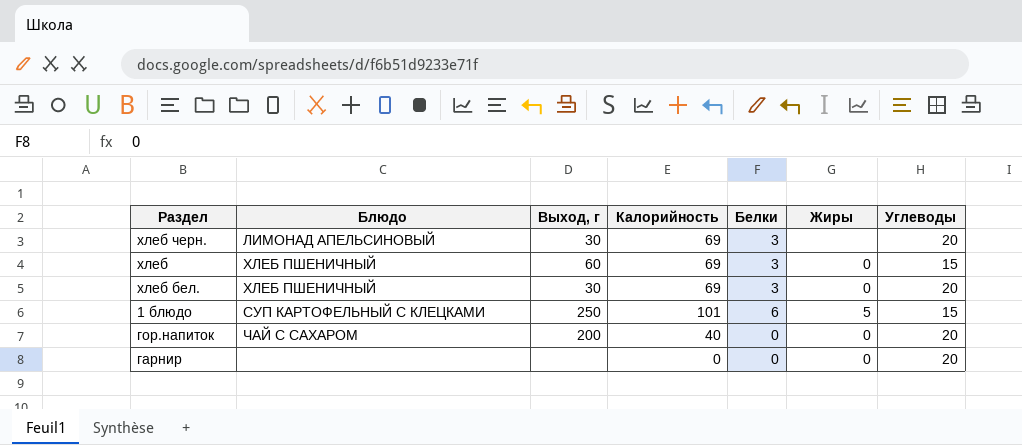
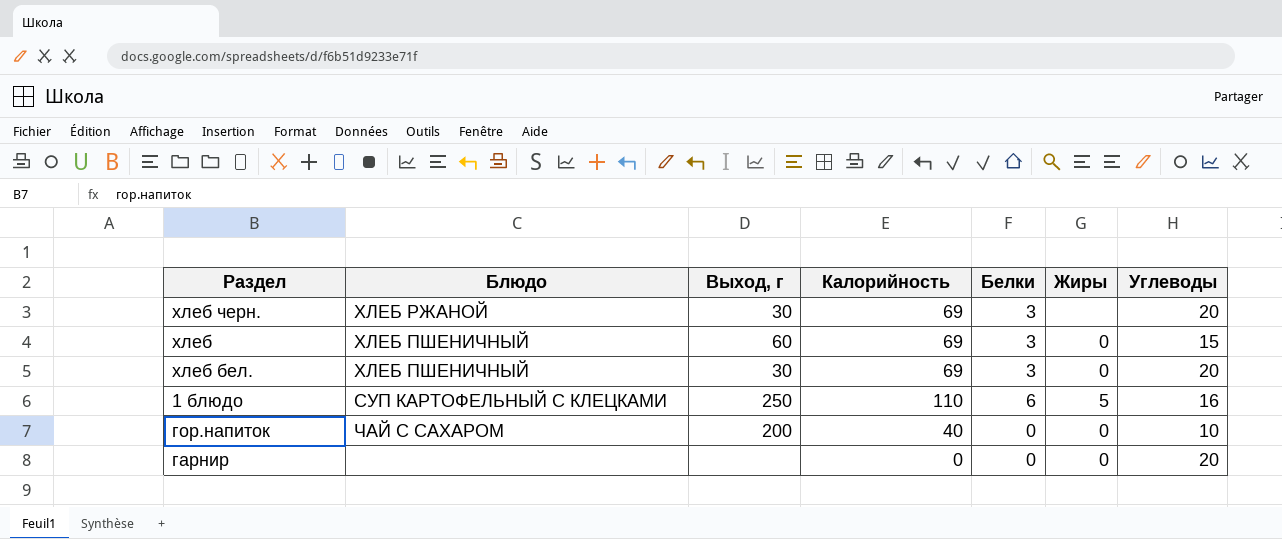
хлеб черн. | Блюдо: ЛИМОНАД АПЕЛЬСИНОВЫЙ -> ХЛЕБ РЖАНОЙ
1 блюдо | Калорийность: 101 -> 110
1 блюдо | Углеводы: 15 -> 16
гор.напиток | Углеводы: 20 -> 10

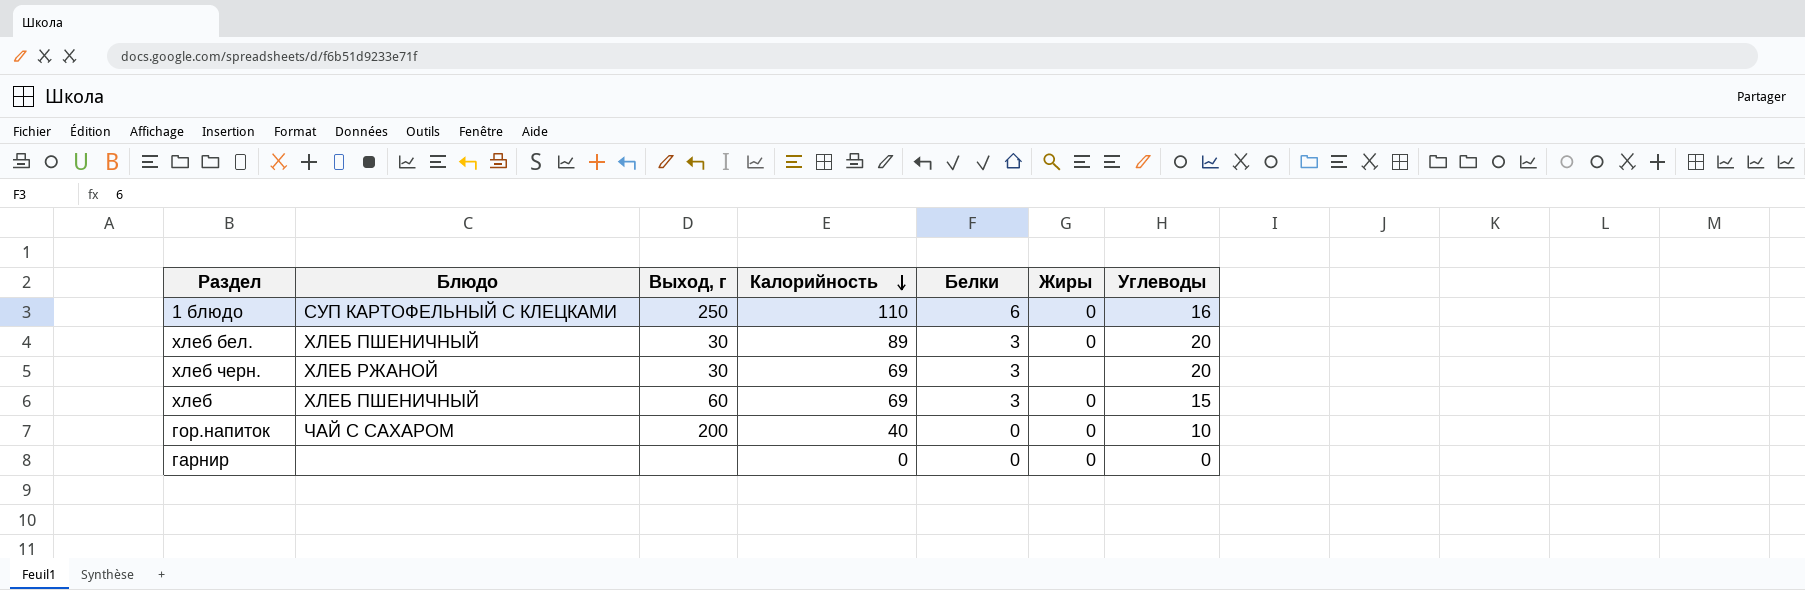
row order: none -> Калорийность descending
1 блюдо | Жиры: 5 -> 0
хлеб бел. | Калорийность: 69 -> 89
гарнир | Углеводы: 20 -> 0

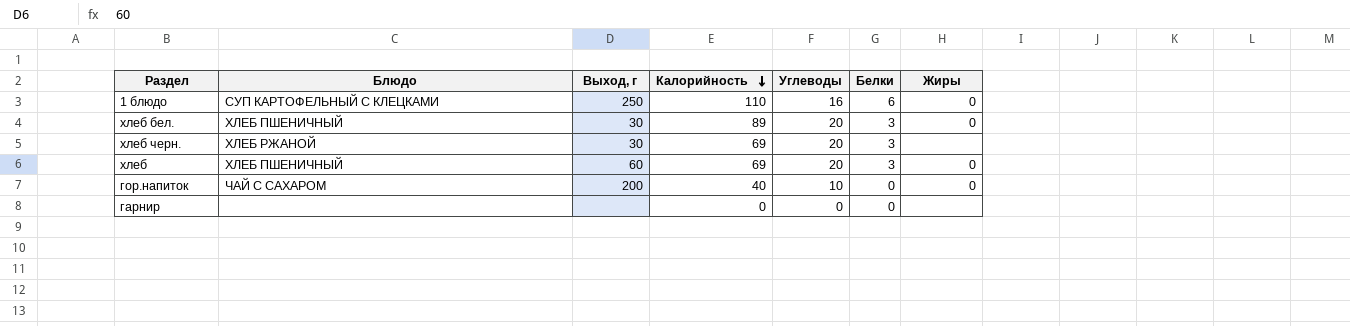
column Углеводы | position: 7 -> 5
хлеб | Углеводы: 15 -> 20
гарнир | Жиры: 0 -> none

